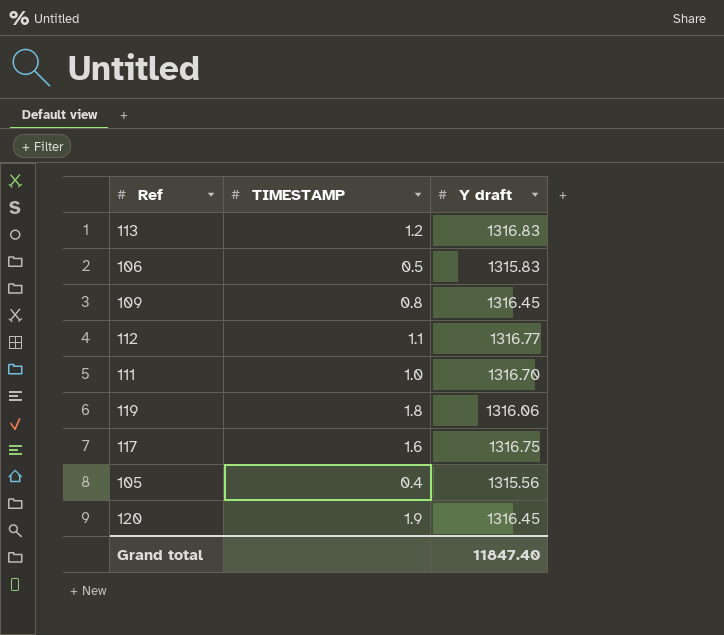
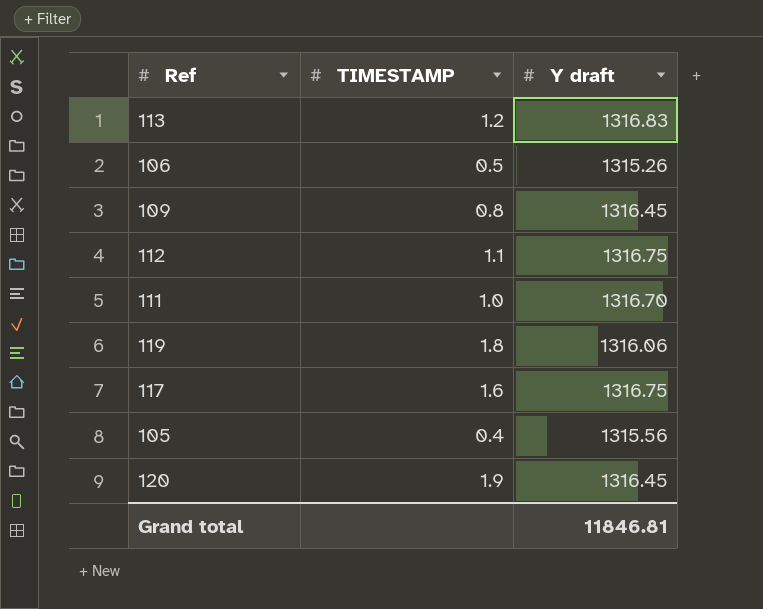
106 | Y draft: 1315.83 -> 1315.26
112 | Y draft: 1316.77 -> 1316.75
Grand total | Y draft: 11847.40 -> 11846.81

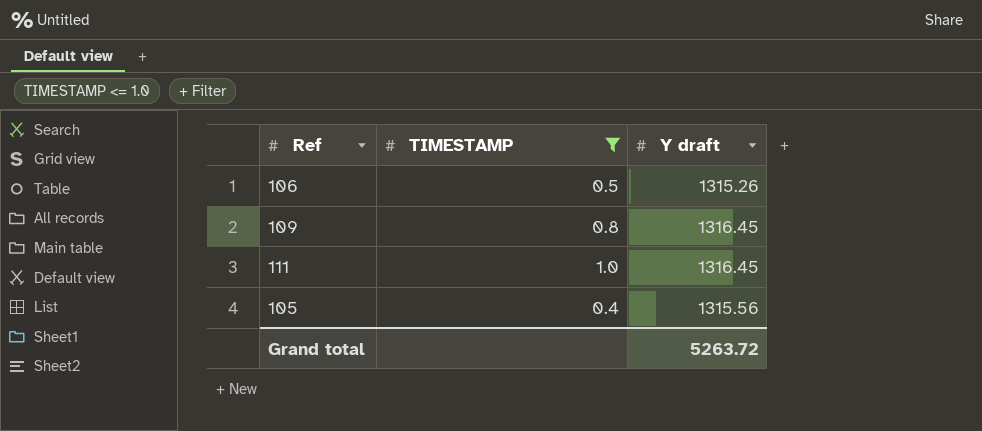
filter: none -> TIMESTAMP <= 1.0
111 | Y draft: 1316.70 -> 1316.45
Grand total | Y draft: 11846.81 -> 5263.72

